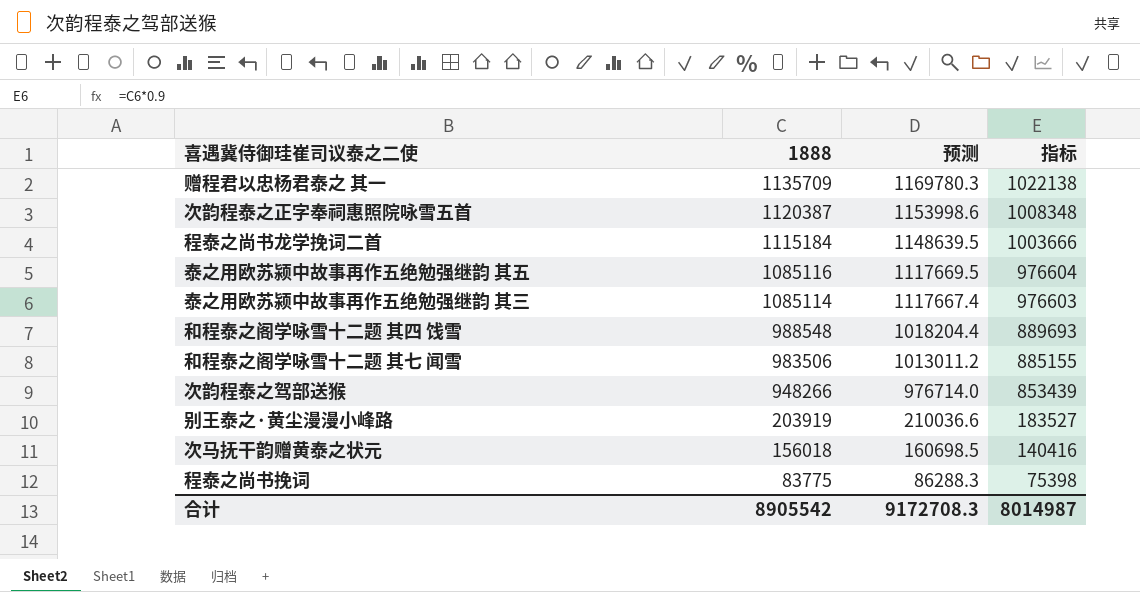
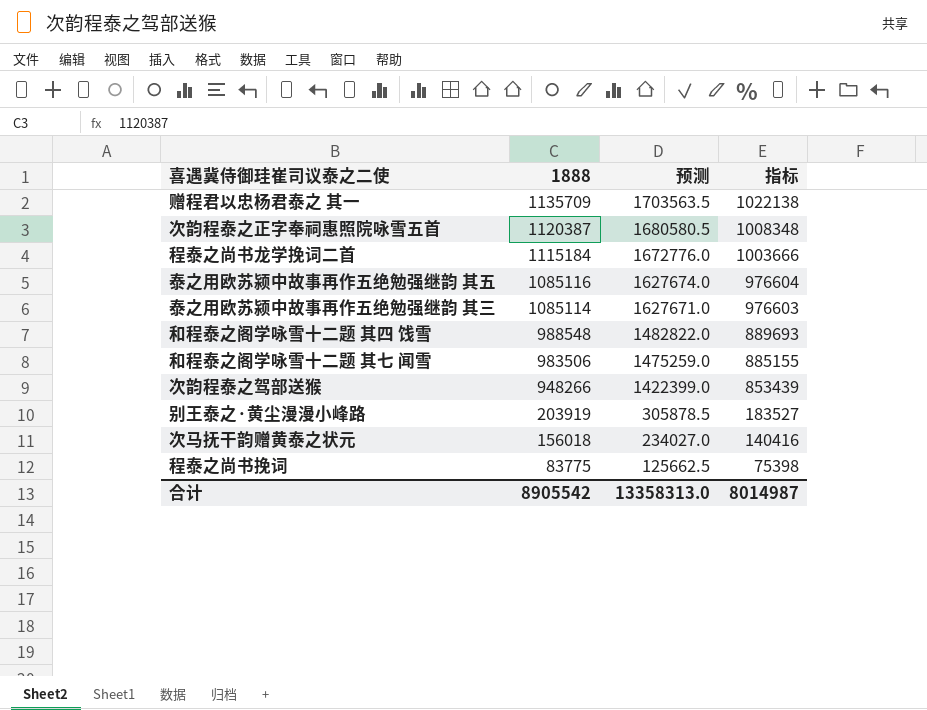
column 预测 | formula: [1888] * 1.03 -> [1888] * 1.5
合计 | 预测: 9172708.3 -> 13358313.0

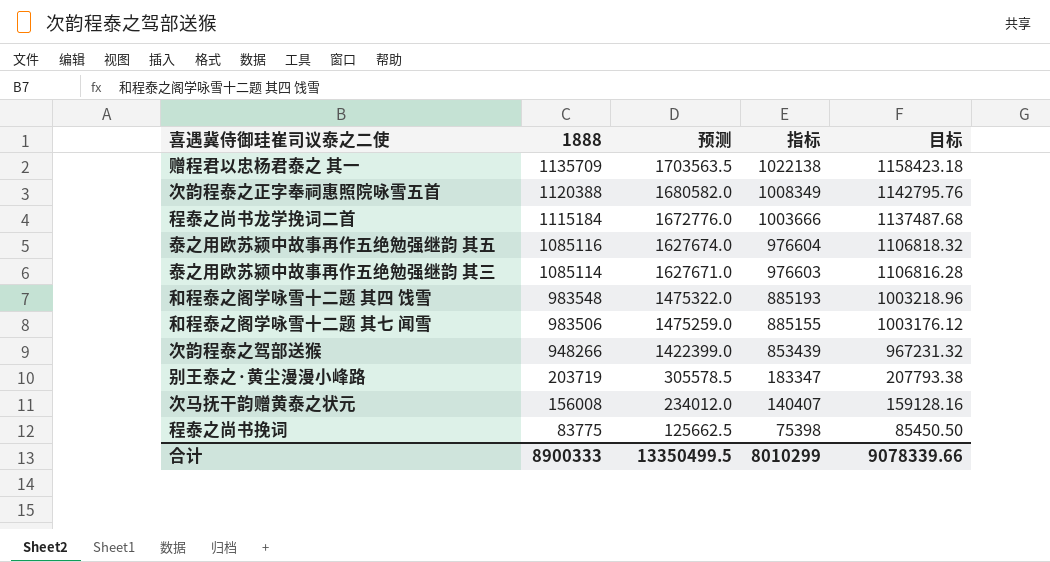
column 目标 | formula: none -> [1888] * 1.02
次韵程泰之正字奉祠惠照院咏雪五首 | 1888: 1120387 -> 1120388
次韵程泰之正字奉祠惠照院咏雪五首 | 预测: 1680580.5 -> 1680582.0
次韵程泰之正字奉祠惠照院咏雪五首 | 指标: 1008348 -> 1008349
和程泰之阁学咏雪十二题 其四 饯雪 | 1888: 988548 -> 983548
和程泰之阁学咏雪十二题 其四 饯雪 | 预测: 1482822.0 -> 1475322.0
和程泰之阁学咏雪十二题 其四 饯雪 | 指标: 889693 -> 885193
别王泰之·黄尘漫漫小峰路 | 1888: 203919 -> 203719
别王泰之·黄尘漫漫小峰路 | 预测: 305878.5 -> 305578.5
别王泰之·黄尘漫漫小峰路 | 指标: 183527 -> 183347
次马抚干韵赠黄泰之状元 | 1888: 156018 -> 156008
次马抚干韵赠黄泰之状元 | 预测: 234027.0 -> 234012.0
次马抚干韵赠黄泰之状元 | 指标: 140416 -> 140407
合计 | 1888: 8905542 -> 8900333
合计 | 预测: 13358313.0 -> 13350499.5
合计 | 指标: 8014987 -> 8010299

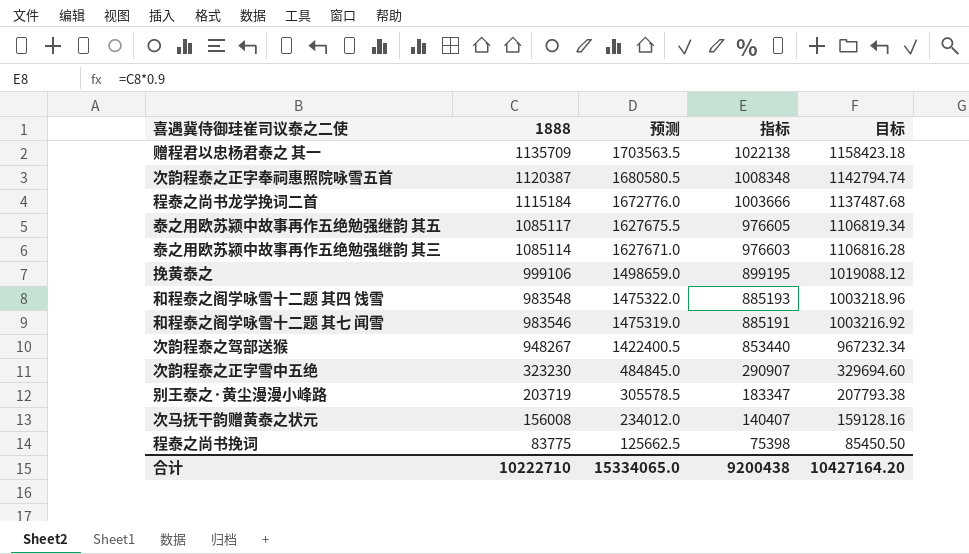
次韵程泰之正字奉祠惠照院咏雪五首 | 1888: 1120388 -> 1120387
次韵程泰之正字奉祠惠照院咏雪五首 | 预测: 1680582.0 -> 1680580.5
次韵程泰之正字奉祠惠照院咏雪五首 | 指标: 1008349 -> 1008348
次韵程泰之正字奉祠惠照院咏雪五首 | 目标: 1142795.76 -> 1142794.74
泰之用欧苏颍中故事再作五绝勉强继韵 其五 | 1888: 1085116 -> 1085117
泰之用欧苏颍中故事再作五绝勉强继韵 其五 | 预测: 1627674.0 -> 1627675.5
泰之用欧苏颍中故事再作五绝勉强继韵 其五 | 指标: 976604 -> 976605
泰之用欧苏颍中故事再作五绝勉强继韵 其五 | 目标: 1106818.32 -> 1106819.34
row 挽黄泰之: none -> 999106 | 1498659.0 | 899195 | 1019088.12
和程泰之阁学咏雪十二题 其七 闻雪 | 1888: 983506 -> 983546
和程泰之阁学咏雪十二题 其七 闻雪 | 预测: 1475259.0 -> 1475319.0
和程泰之阁学咏雪十二题 其七 闻雪 | 指标: 885155 -> 885191
和程泰之阁学咏雪十二题 其七 闻雪 | 目标: 1003176.12 -> 1003216.92
次韵程泰之驾部送猴 | 1888: 948266 -> 948267
次韵程泰之驾部送猴 | 预测: 1422399.0 -> 1422400.5
次韵程泰之驾部送猴 | 指标: 853439 -> 853440
次韵程泰之驾部送猴 | 目标: 967231.32 -> 967232.34
row 次韵程泰之正字雪中五绝: none -> 323230 | 484845.0 | 290907 | 329694.60
合计 | 1888: 8900333 -> 10222710
合计 | 预测: 13350499.5 -> 15334065.0
合计 | 指标: 8010299 -> 9200438
合计 | 目标: 9078339.66 -> 10427164.20

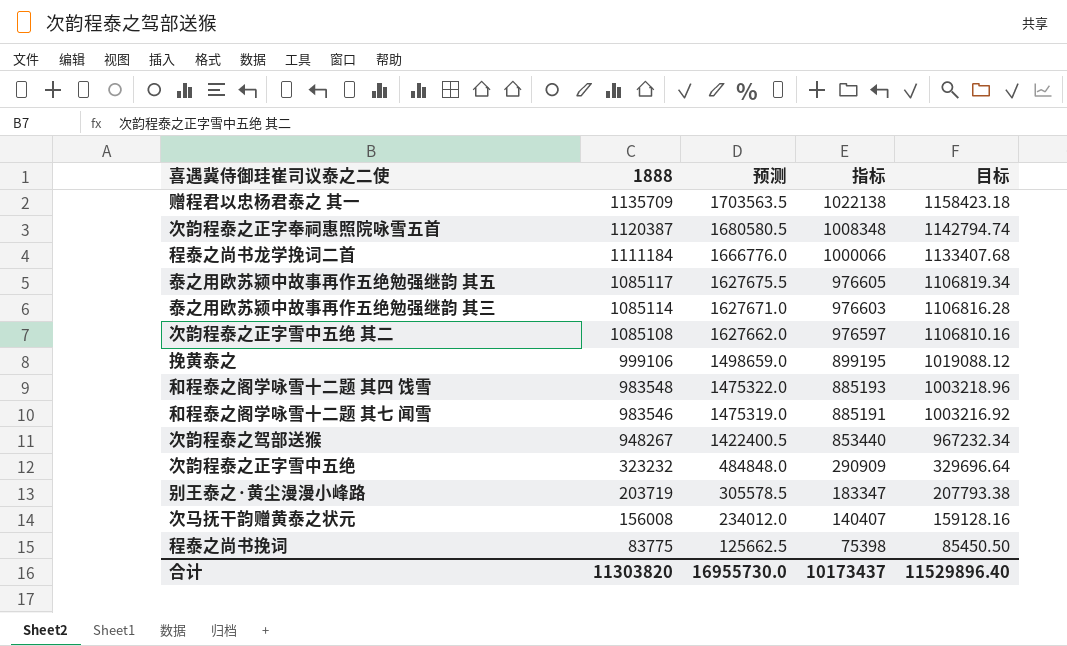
程泰之尚书龙学挽词二首 | 1888: 1115184 -> 1111184
程泰之尚书龙学挽词二首 | 预测: 1672776.0 -> 1666776.0
程泰之尚书龙学挽词二首 | 指标: 1003666 -> 1000066
程泰之尚书龙学挽词二首 | 目标: 1137487.68 -> 1133407.68
row 次韵程泰之正字雪中五绝 其二: none -> 1085108 | 1627662.0 | 976597 | 1106810.16
次韵程泰之正字雪中五绝 | 1888: 323230 -> 323232
次韵程泰之正字雪中五绝 | 预测: 484845.0 -> 484848.0
次韵程泰之正字雪中五绝 | 指标: 290907 -> 290909
次韵程泰之正字雪中五绝 | 目标: 329694.60 -> 329696.64
合计 | 1888: 10222710 -> 11303820
合计 | 预测: 15334065.0 -> 16955730.0
合计 | 指标: 9200438 -> 10173437
合计 | 目标: 10427164.20 -> 11529896.40

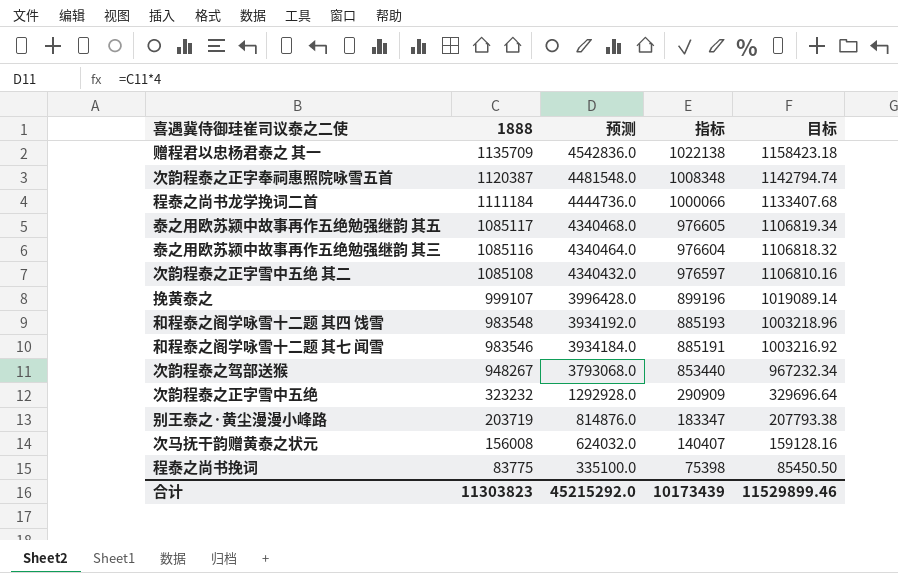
column 预测 | formula: [1888] * 1.5 -> [1888] * 4
泰之用欧苏颍中故事再作五绝勉强继韵 其三 | 1888: 1085114 -> 1085116
泰之用欧苏颍中故事再作五绝勉强继韵 其三 | 指标: 976603 -> 976604
泰之用欧苏颍中故事再作五绝勉强继韵 其三 | 目标: 1106816.28 -> 1106818.32
挽黄泰之 | 1888: 999106 -> 999107
挽黄泰之 | 指标: 899195 -> 899196
挽黄泰之 | 目标: 1019088.12 -> 1019089.14
合计 | 1888: 11303820 -> 11303823
合计 | 预测: 16955730.0 -> 45215292.0
合计 | 指标: 10173437 -> 10173439
合计 | 目标: 11529896.40 -> 11529899.46

